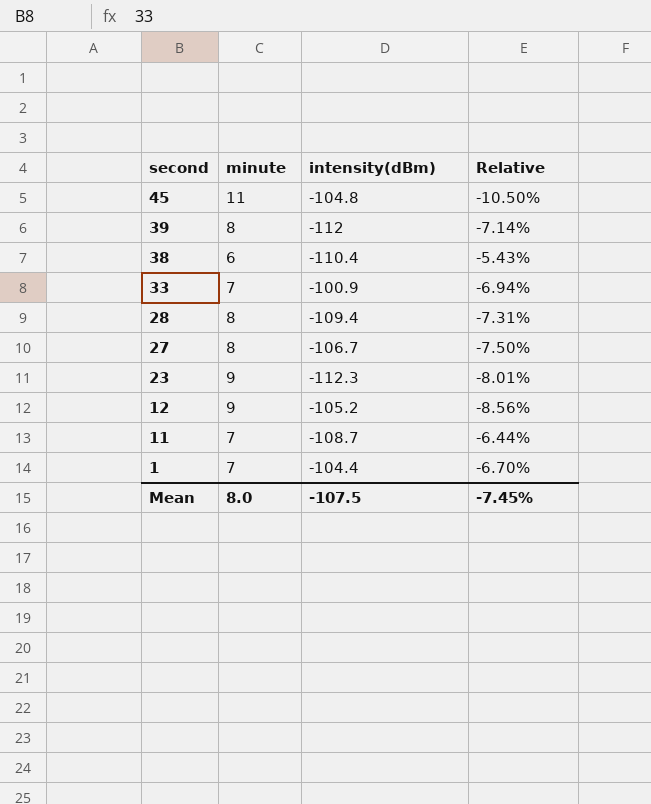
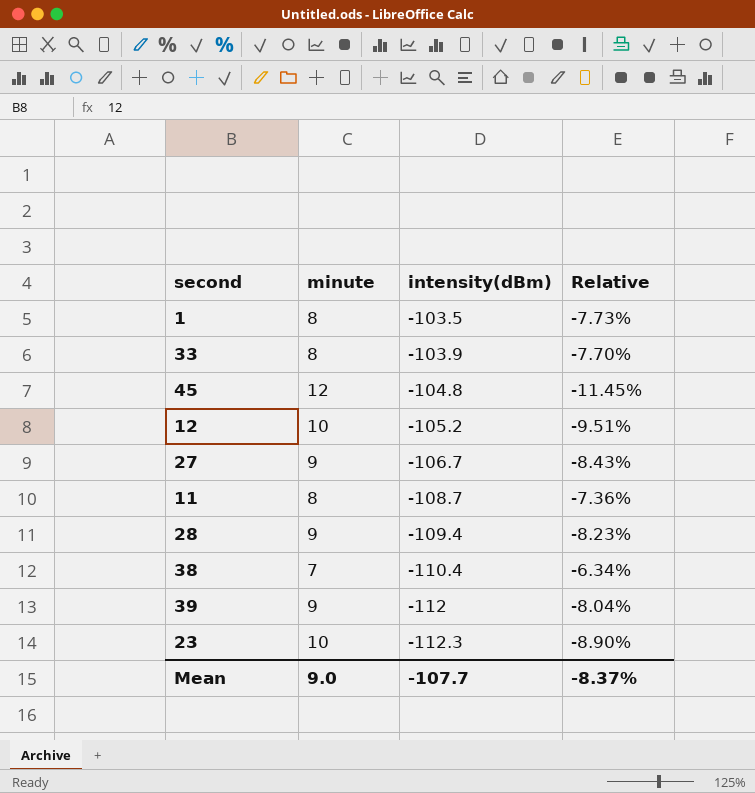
row order: second descending -> intensity(dBm) descending
1 | minute: 7 -> 8
1 | intensity(dBm): -104.4 -> -103.5
1 | Relative: -6.70% -> -7.73%
33 | minute: 7 -> 8
33 | intensity(dBm): -100.9 -> -103.9
33 | Relative: -6.94% -> -7.70%
45 | minute: 11 -> 12
45 | Relative: -10.50% -> -11.45%
12 | minute: 9 -> 10
12 | Relative: -8.56% -> -9.51%
27 | minute: 8 -> 9
27 | Relative: -7.50% -> -8.43%
11 | minute: 7 -> 8
11 | Relative: -6.44% -> -7.36%
28 | minute: 8 -> 9
28 | Relative: -7.31% -> -8.23%
38 | minute: 6 -> 7
38 | Relative: -5.43% -> -6.34%
39 | minute: 8 -> 9
39 | Relative: -7.14% -> -8.04%
23 | minute: 9 -> 10
23 | Relative: -8.01% -> -8.90%
Mean | minute: 8.0 -> 9.0
Mean | intensity(dBm): -107.5 -> -107.7
Mean | Relative: -7.45% -> -8.37%

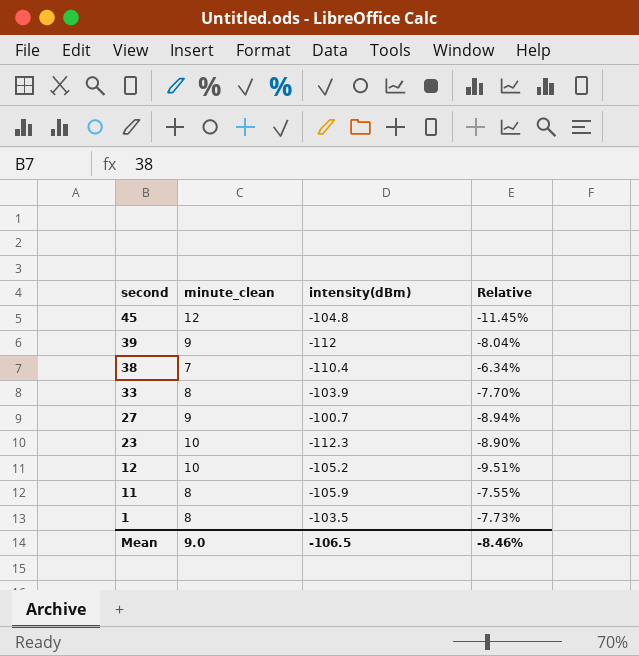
row order: intensity(dBm) descending -> second descending
column name: minute -> minute_clean
row 28: 9 | -109.4 | -8.23% -> none
27 | intensity(dBm): -106.7 -> -100.7
27 | Relative: -8.43% -> -8.94%
11 | intensity(dBm): -108.7 -> -105.9
11 | Relative: -7.36% -> -7.55%
Mean | intensity(dBm): -107.7 -> -106.5
Mean | Relative: -8.37% -> -8.46%

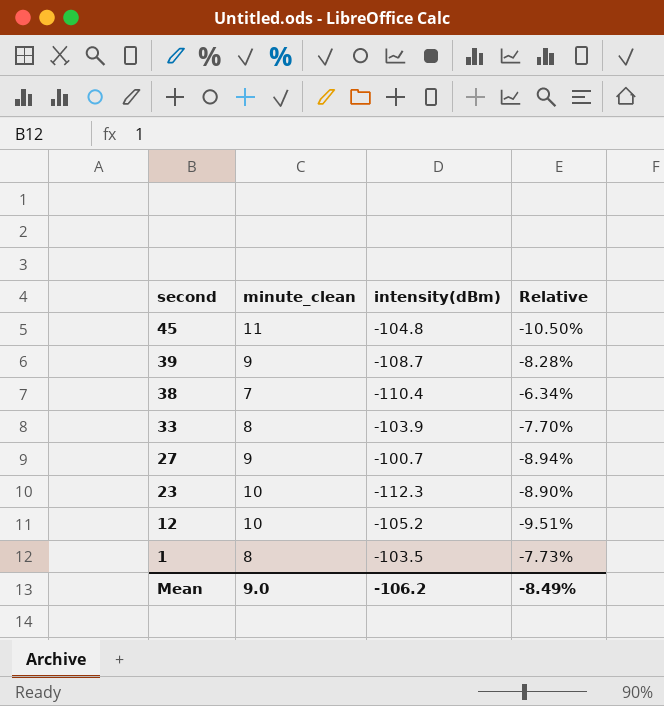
row 11: 8 | -105.9 | -7.55% -> none
45 | minute_clean: 12 -> 11
45 | Relative: -11.45% -> -10.50%
39 | intensity(dBm): -112 -> -108.7
39 | Relative: -8.04% -> -8.28%
Mean | intensity(dBm): -106.5 -> -106.2
Mean | Relative: -8.46% -> -8.49%

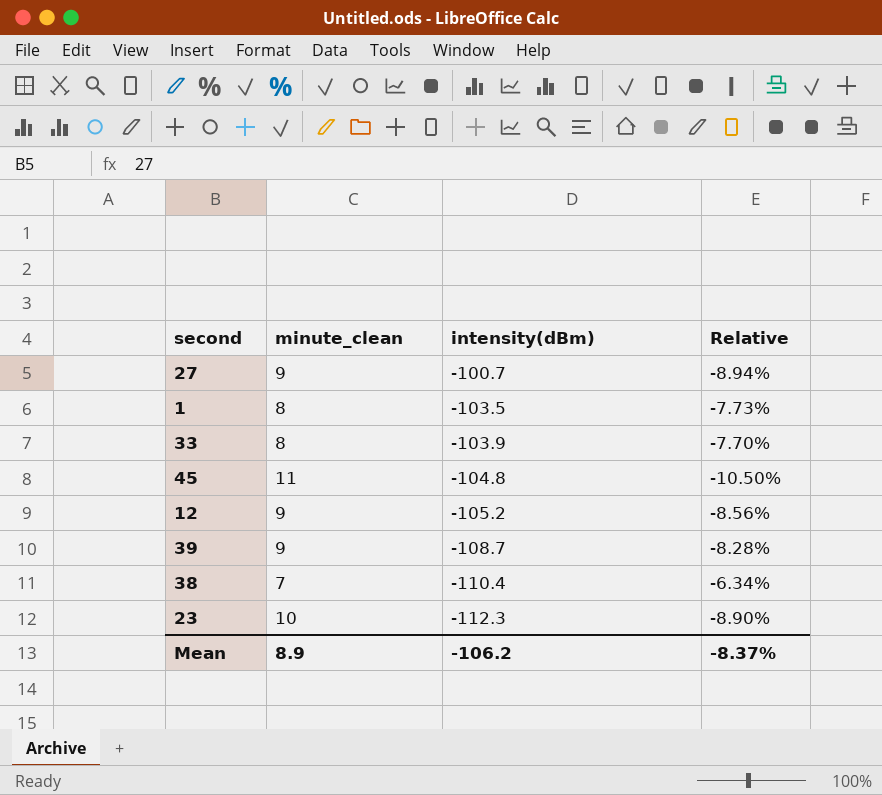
row order: second descending -> intensity(dBm) descending
12 | minute_clean: 10 -> 9
12 | Relative: -9.51% -> -8.56%
Mean | minute_clean: 9.0 -> 8.9
Mean | Relative: -8.49% -> -8.37%

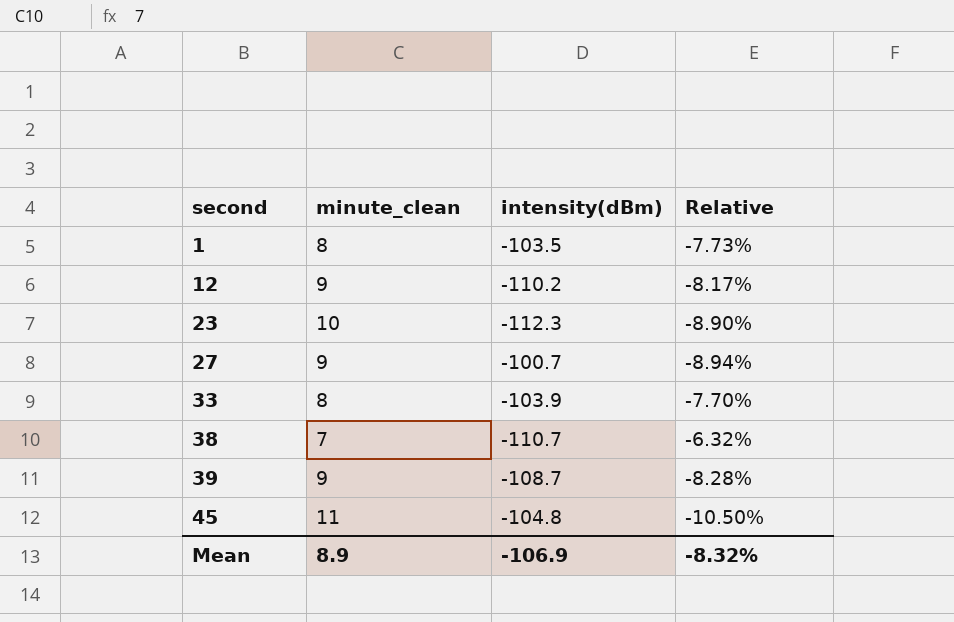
row order: intensity(dBm) descending -> second ascending
12 | intensity(dBm): -105.2 -> -110.2
12 | Relative: -8.56% -> -8.17%
38 | intensity(dBm): -110.4 -> -110.7
38 | Relative: -6.34% -> -6.32%
Mean | intensity(dBm): -106.2 -> -106.9
Mean | Relative: -8.37% -> -8.32%

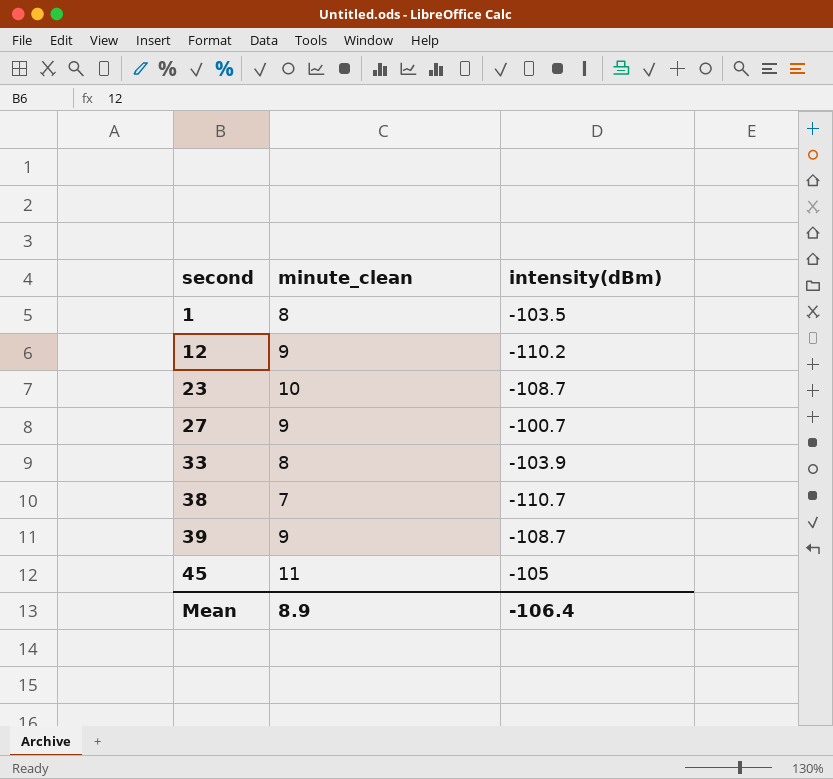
column Relative | formula: [minute_clean] / [intensity(dBm)] -> none
23 | intensity(dBm): -112.3 -> -108.7
45 | intensity(dBm): -104.8 -> -105
Mean | intensity(dBm): -106.9 -> -106.4

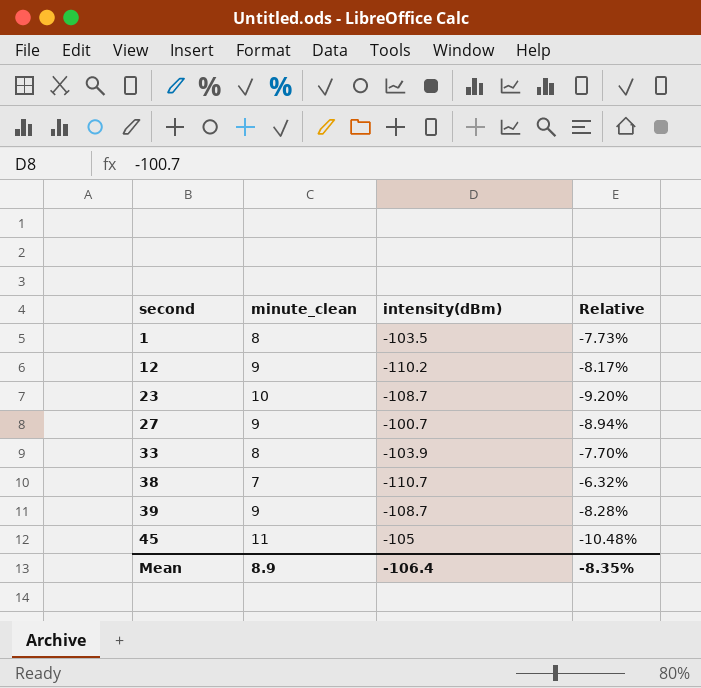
column Relative | formula: none -> [minute_clean] / [intensity(dBm)]

